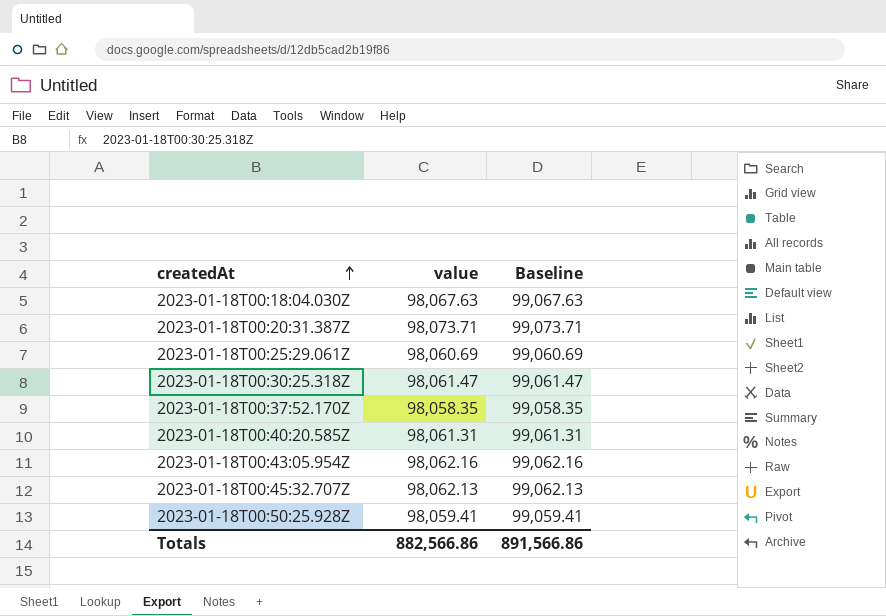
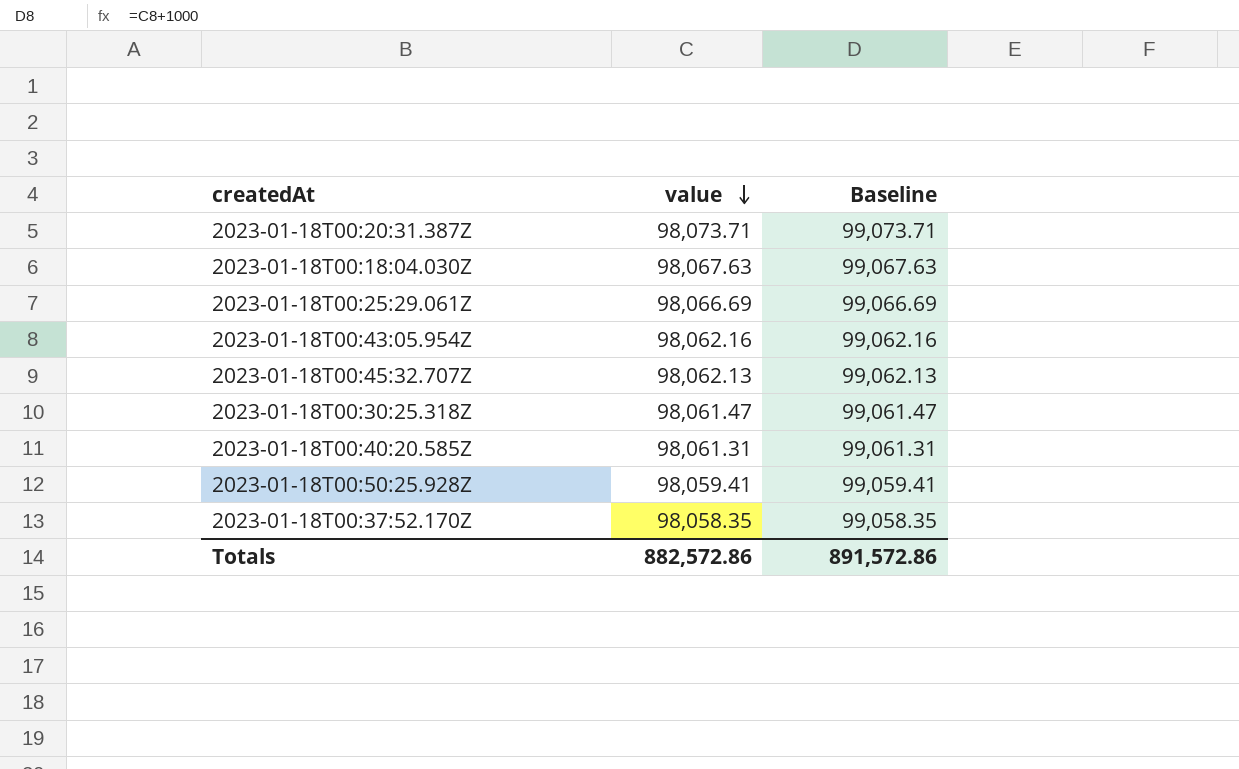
row order: createdAt ascending -> value descending
2023-01-18T00:25:29.061Z | value: 98,060.69 -> 98,066.69
2023-01-18T00:25:29.061Z | Baseline: 99,060.69 -> 99,066.69
Totals | value: 882,566.86 -> 882,572.86
Totals | Baseline: 891,566.86 -> 891,572.86

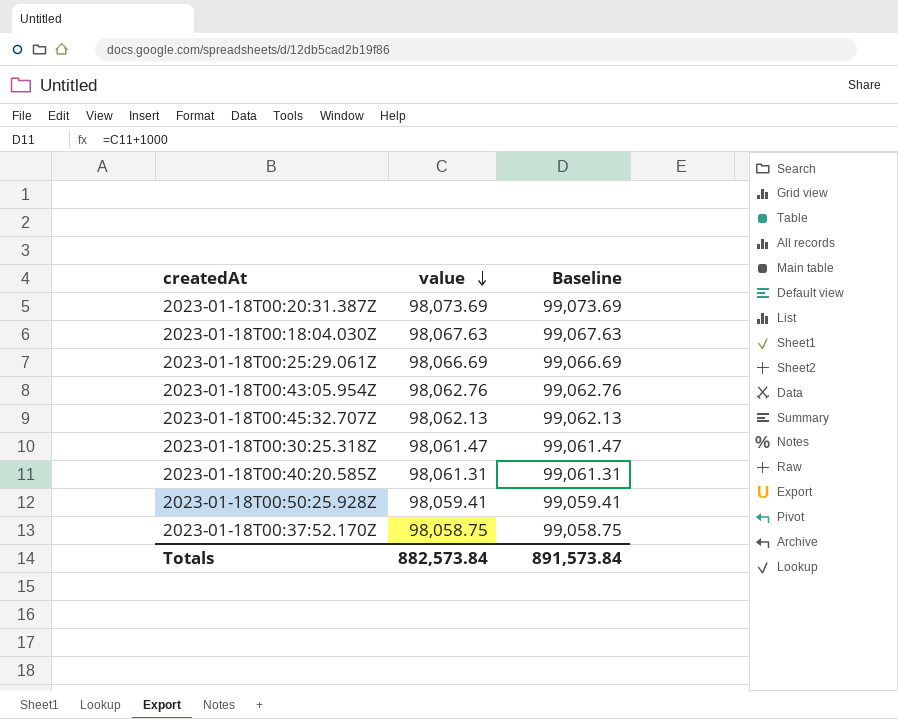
2023-01-18T00:20:31.387Z | value: 98,073.71 -> 98,073.69
2023-01-18T00:20:31.387Z | Baseline: 99,073.71 -> 99,073.69
2023-01-18T00:43:05.954Z | value: 98,062.16 -> 98,062.76
2023-01-18T00:43:05.954Z | Baseline: 99,062.16 -> 99,062.76
2023-01-18T00:37:52.170Z | value: 98,058.35 -> 98,058.75
2023-01-18T00:37:52.170Z | Baseline: 99,058.35 -> 99,058.75
Totals | value: 882,572.86 -> 882,573.84
Totals | Baseline: 891,572.86 -> 891,573.84

